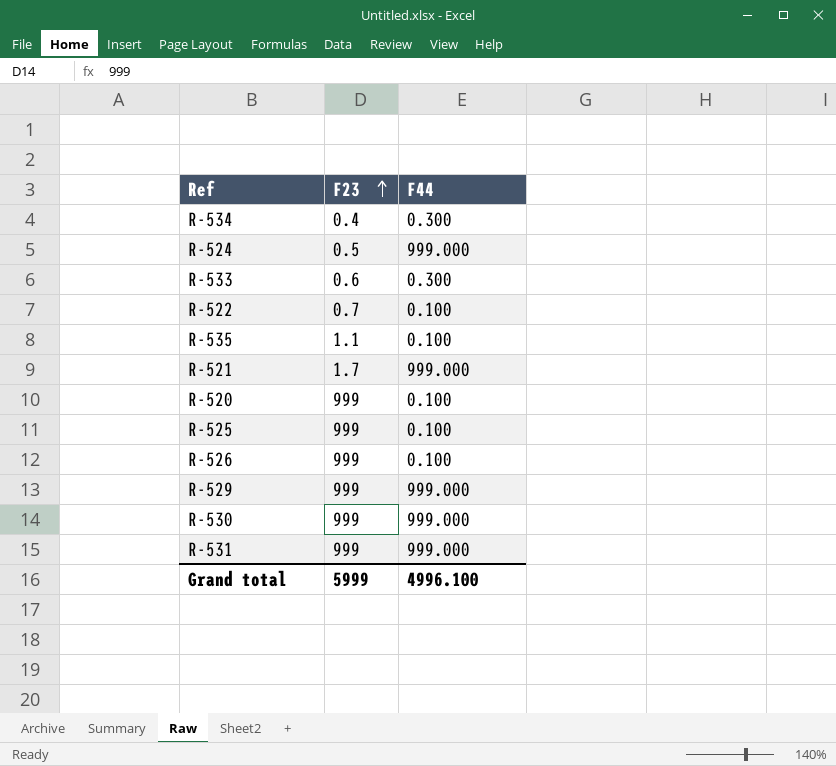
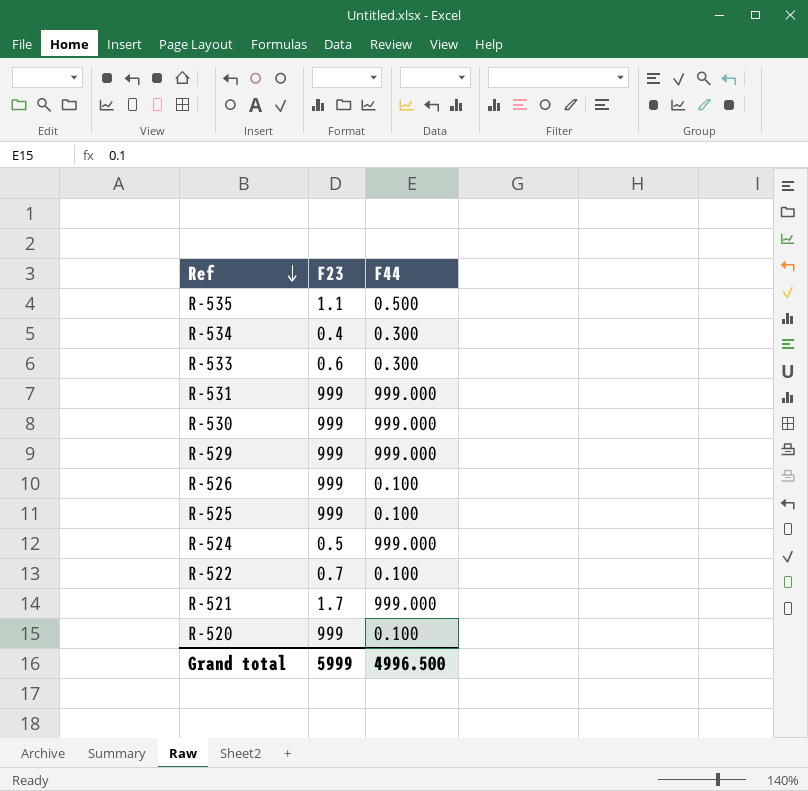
row order: F23 ascending -> Ref descending
R-535 | F44: 0.100 -> 0.500
Grand total | F44: 4996.100 -> 4996.500

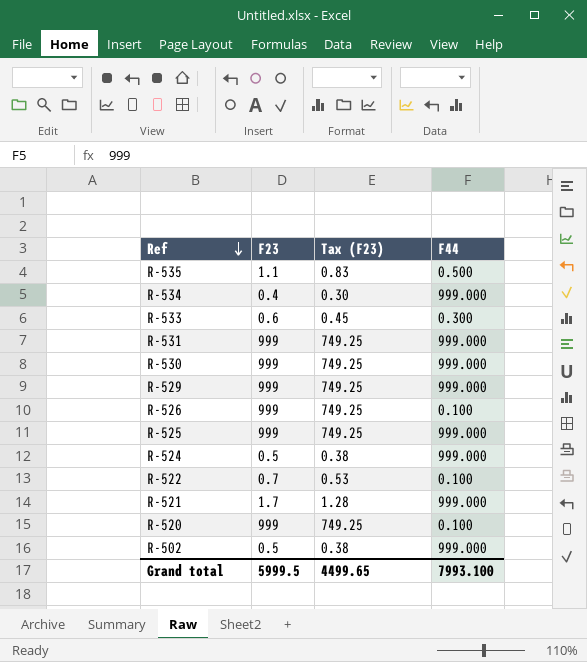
column Tax (F23) | formula: none -> [F23] * 0.75
R-534 | F44: 0.300 -> 999.000
R-525 | F44: 0.100 -> 999.000
row R-502: none -> 0.5 | 0.38 | 999.000
Grand total | F23: 5999 -> 5999.5
Grand total | F44: 4996.500 -> 7993.100

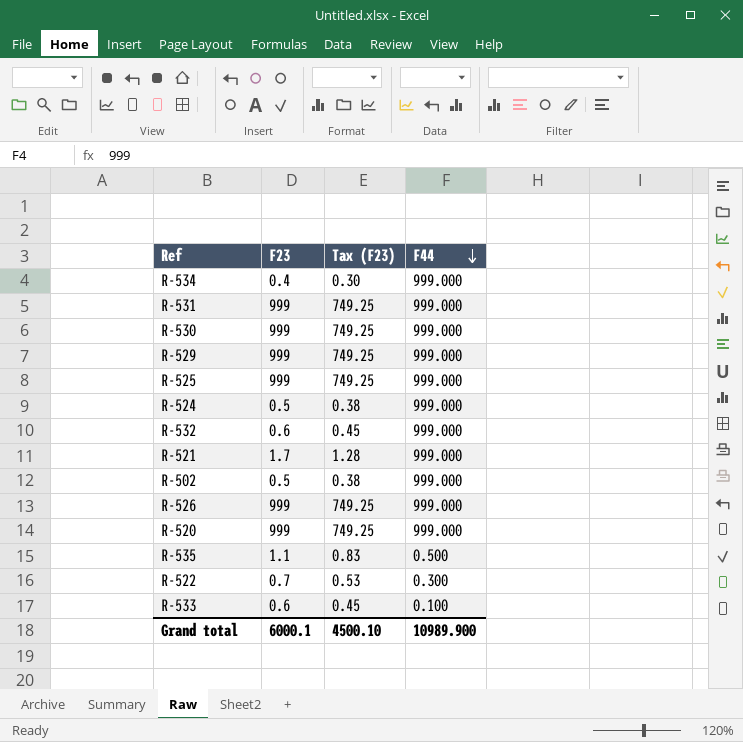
row order: Ref descending -> F44 descending
row R-532: none -> 0.6 | 0.45 | 999.000
R-526 | F44: 0.100 -> 999.000
R-520 | F44: 0.100 -> 999.000
R-522 | F44: 0.100 -> 0.300
R-533 | F44: 0.300 -> 0.100
Grand total | F23: 5999.5 -> 6000.1
Grand total | Tax (F23): 4499.65 -> 4500.10
Grand total | F44: 7993.100 -> 10989.900

